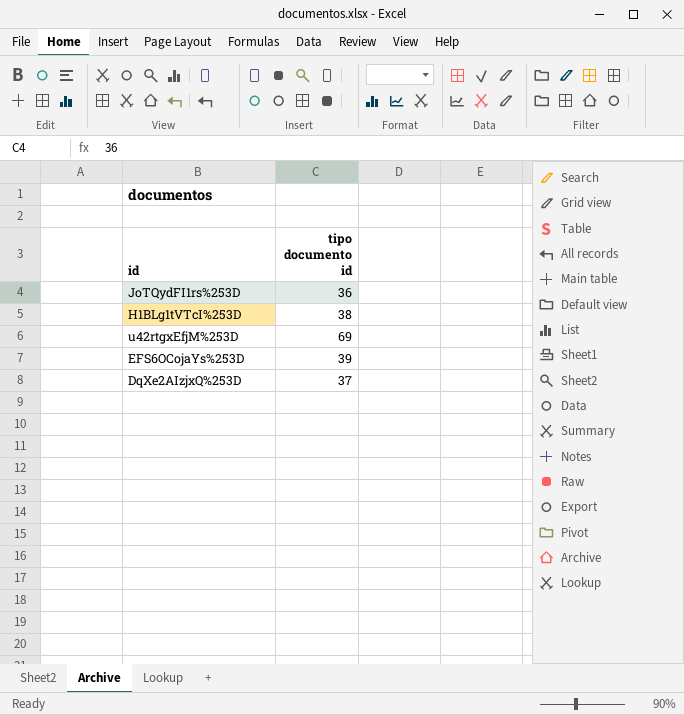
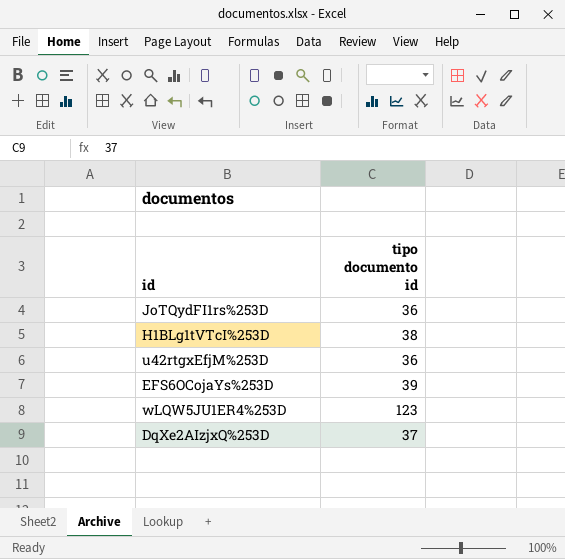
u42rtgxEfjM%253D | tipo documento id: 69 -> 36
row wLQW5JU1ER4%253D: none -> 123

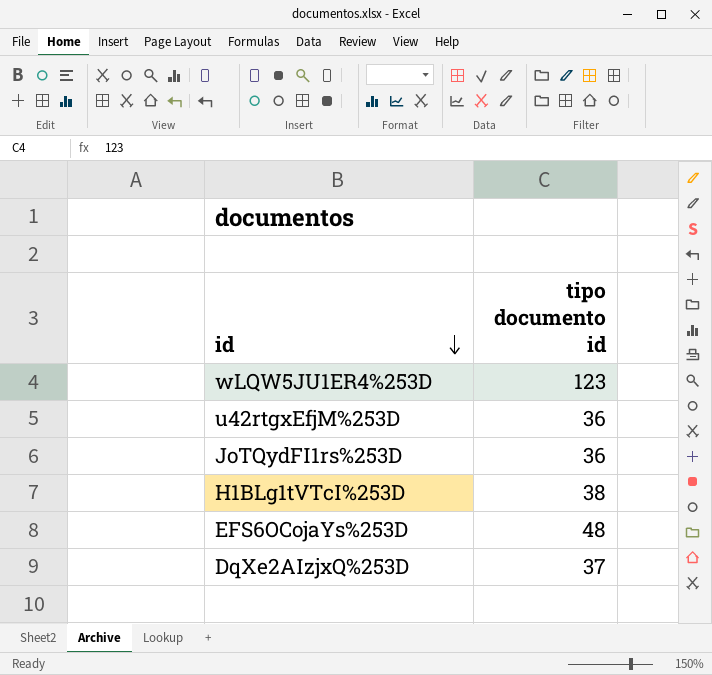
row order: none -> id descending
EFS6OCojaYs%253D | tipo documento id: 39 -> 48

